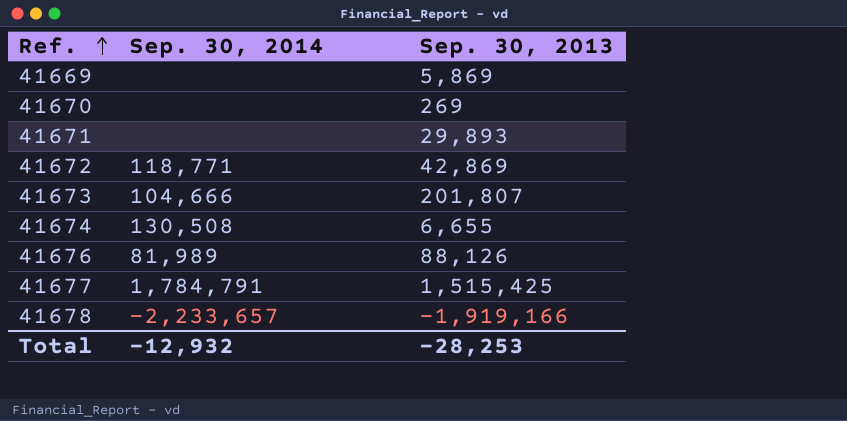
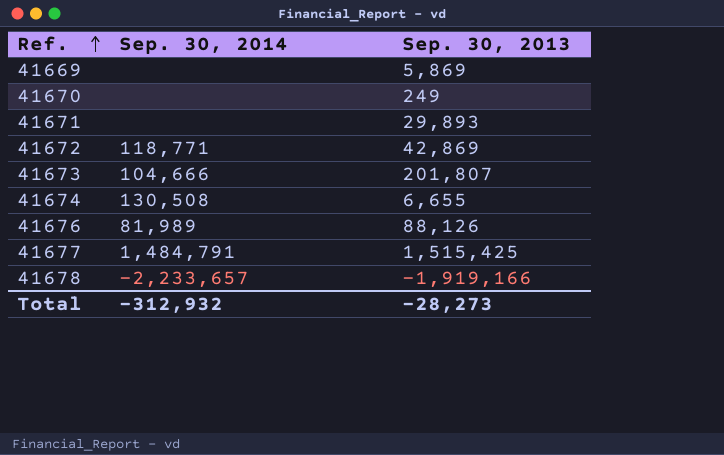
41670 | Sep. 30, 2013: 269 -> 249
41677 | Sep. 30, 2014: 1,784,791 -> 1,484,791
Total | Sep. 30, 2014: -12,932 -> -312,932
Total | Sep. 30, 2013: -28,253 -> -28,273

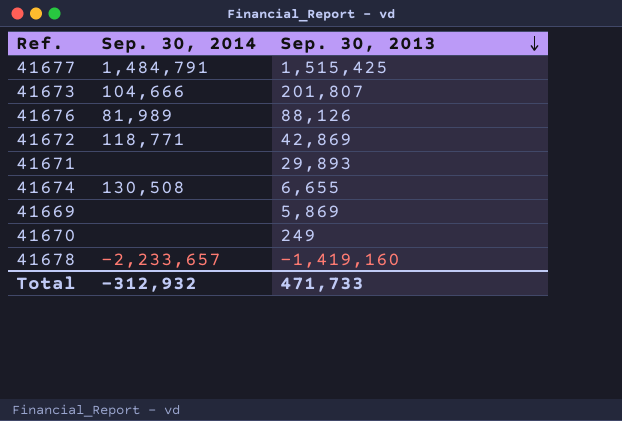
row order: Ref. ascending -> Sep. 30, 2013 descending
41678 | Sep. 30, 2013: -1,919,166 -> -1,419,160
Total | Sep. 30, 2013: -28,273 -> 471,733

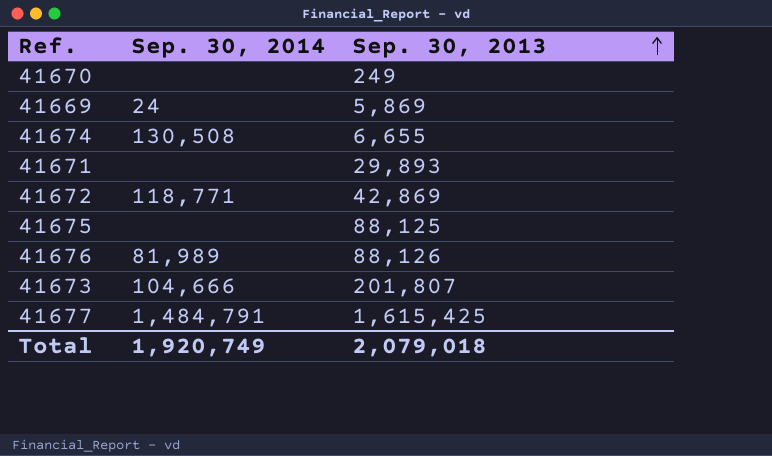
row order: Sep. 30, 2013 descending -> Sep. 30, 2013 ascending
row 41678: -2,233,657 | -1,419,160 -> none
41669 | Sep. 30, 2014: none -> 24
row 41675: none -> none | 88,125
41677 | Sep. 30, 2013: 1,515,425 -> 1,615,425
Total | Sep. 30, 2014: -312,932 -> 1,920,749
Total | Sep. 30, 2013: 471,733 -> 2,079,018

